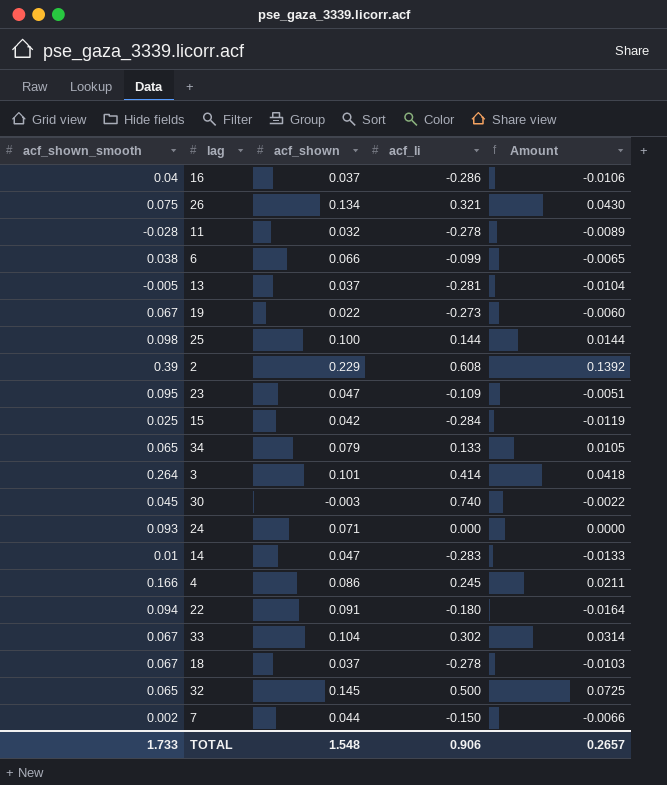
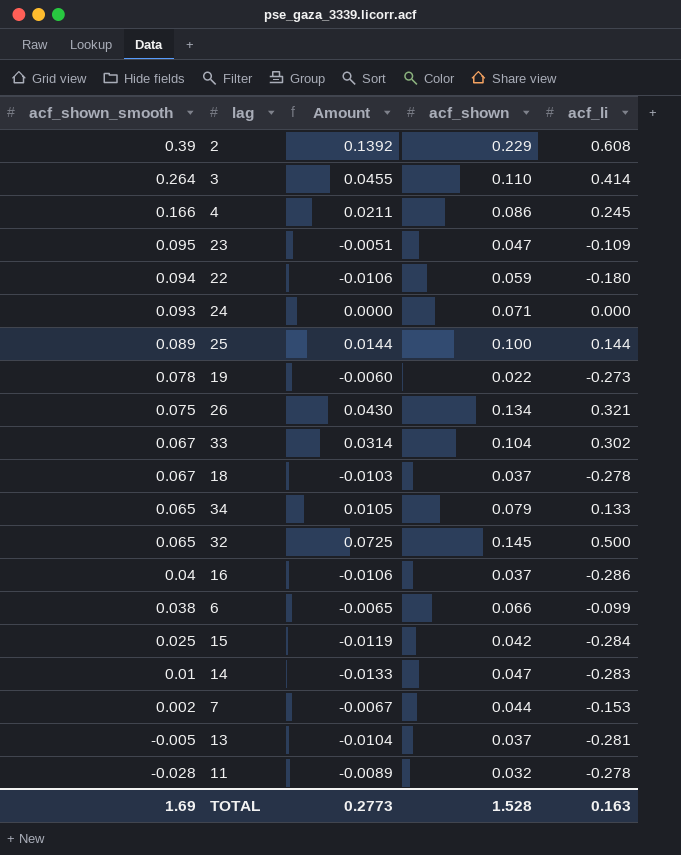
row order: none -> acf_shown_smooth descending
column Amount | position: 5 -> 3
row 30: 0.045 | -0.003 | 0.740 | -0.0022 -> none
3 | Amount: 0.0418 -> 0.0455
3 | acf_shown: 0.101 -> 0.110
22 | Amount: -0.0164 -> -0.0106
22 | acf_shown: 0.091 -> 0.059
25 | acf_shown_smooth: 0.098 -> 0.089
19 | acf_shown_smooth: 0.067 -> 0.078
7 | Amount: -0.0066 -> -0.0067
7 | acf_li: -0.150 -> -0.153
TOTAL | acf_shown_smooth: 1.733 -> 1.69
TOTAL | Amount: 0.2657 -> 0.2773
TOTAL | acf_shown: 1.548 -> 1.528
TOTAL | acf_li: 0.906 -> 0.163

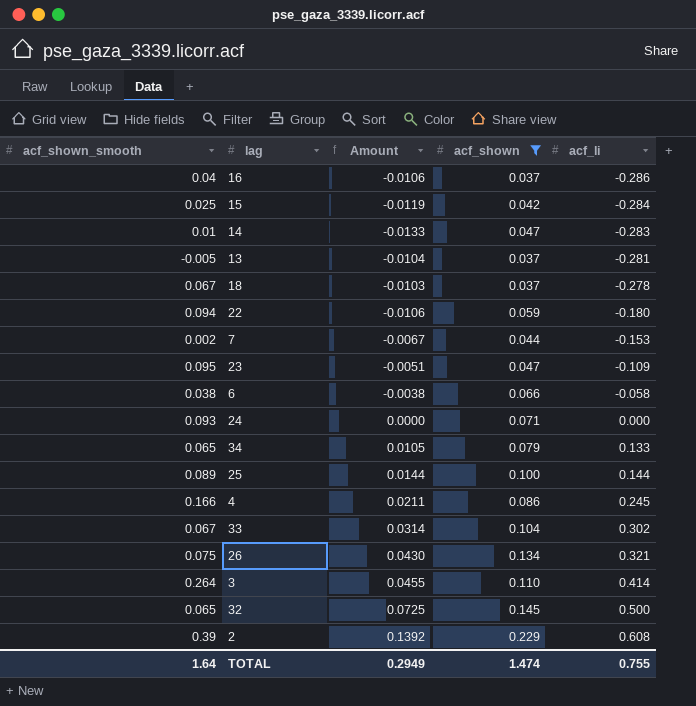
filter: none -> acf_shown >= 0.037
row order: acf_shown_smooth descending -> acf_li ascending
6 | Amount: -0.0065 -> -0.0038
6 | acf_li: -0.099 -> -0.058
TOTAL | acf_shown_smooth: 1.69 -> 1.64
TOTAL | Amount: 0.2773 -> 0.2949
TOTAL | acf_shown: 1.528 -> 1.474
TOTAL | acf_li: 0.163 -> 0.755

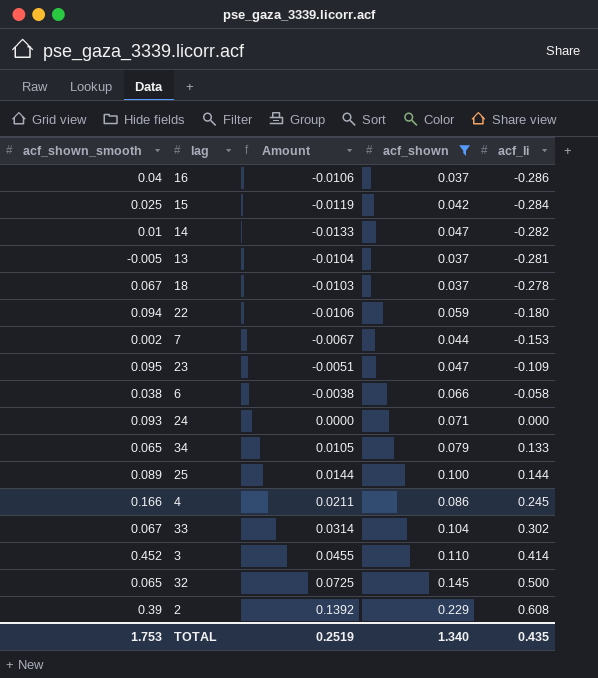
row 26: 0.075 | 0.0430 | 0.134 | 0.321 -> none
14 | acf_li: -0.283 -> -0.282
3 | acf_shown_smooth: 0.264 -> 0.452
TOTAL | acf_shown_smooth: 1.64 -> 1.753
TOTAL | Amount: 0.2949 -> 0.2519
TOTAL | acf_shown: 1.474 -> 1.340
TOTAL | acf_li: 0.755 -> 0.435

